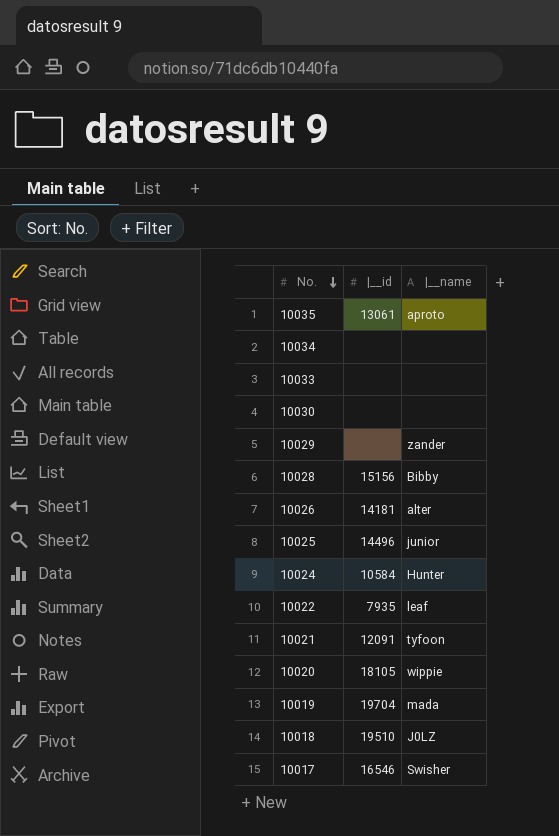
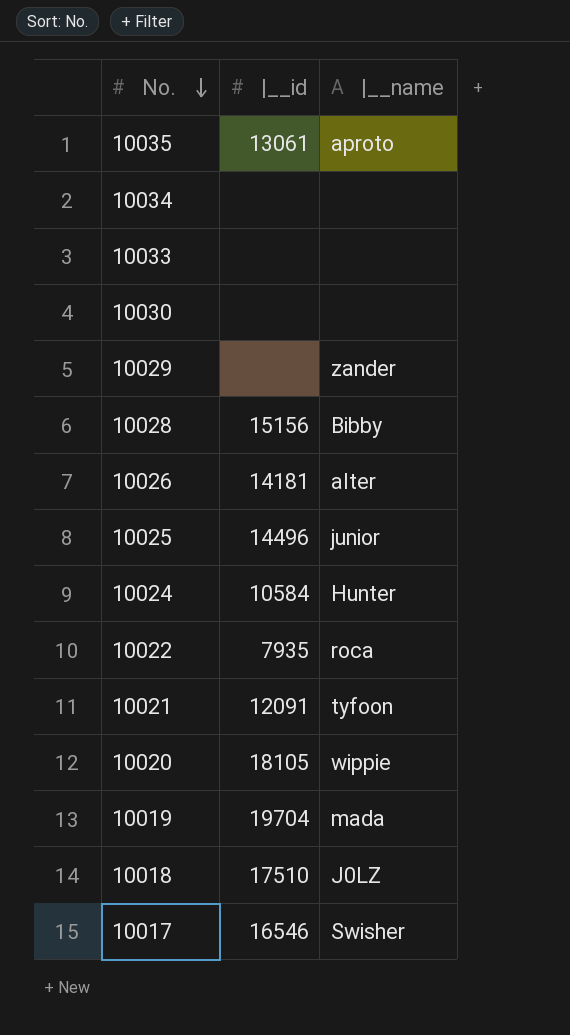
10022 | |__name: leaf -> roca
10018 | |__id: 19510 -> 17510

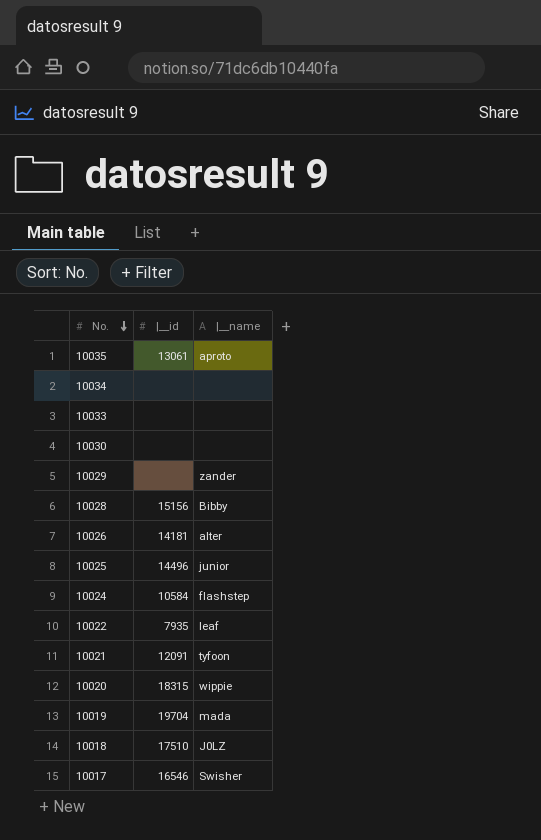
10024 | |__name: Hunter -> flashstep
10022 | |__name: roca -> leaf
10020 | |__id: 18105 -> 18315

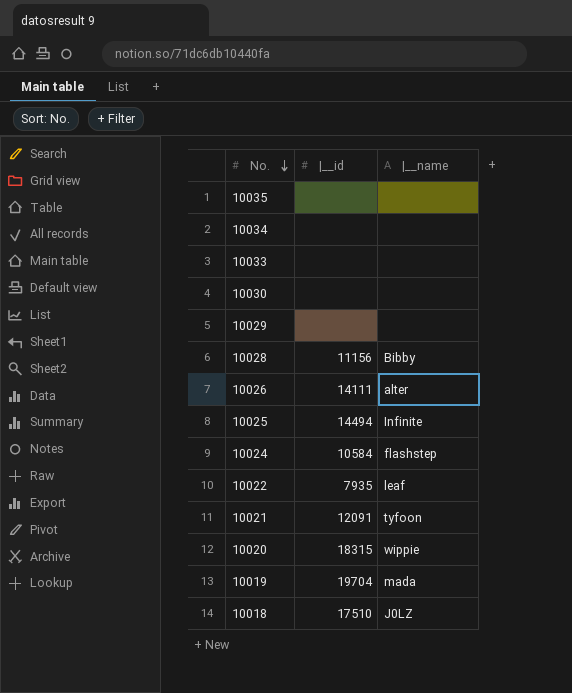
row 10017: 16546 | Swisher -> none
10035 | |__id: 13061 -> none
10035 | |__name: aproto -> none
10029 | |__name: zander -> none
10028 | |__id: 15156 -> 11156
10026 | |__id: 14181 -> 14111
10025 | |__id: 14496 -> 14494
10025 | |__name: junior -> Infinite

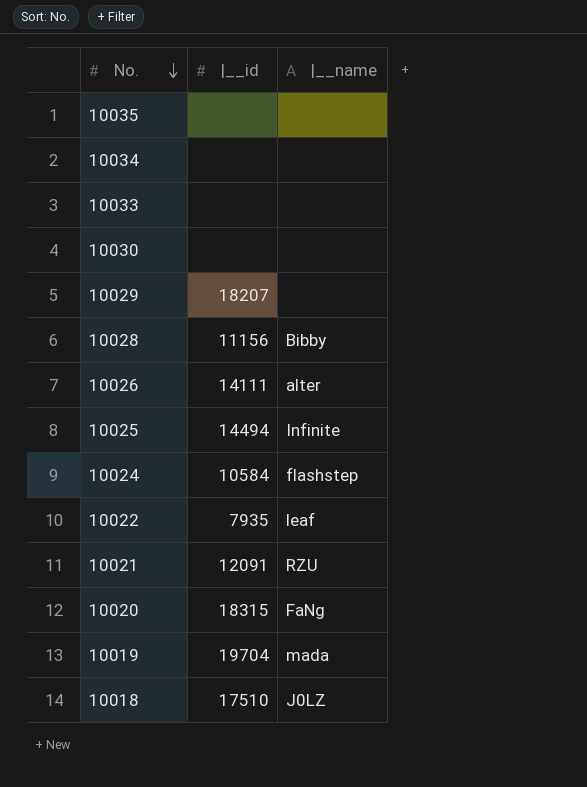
10029 | |__id: none -> 18207
10021 | |__name: tyfoon -> RZU
10020 | |__name: wippie -> FaNg

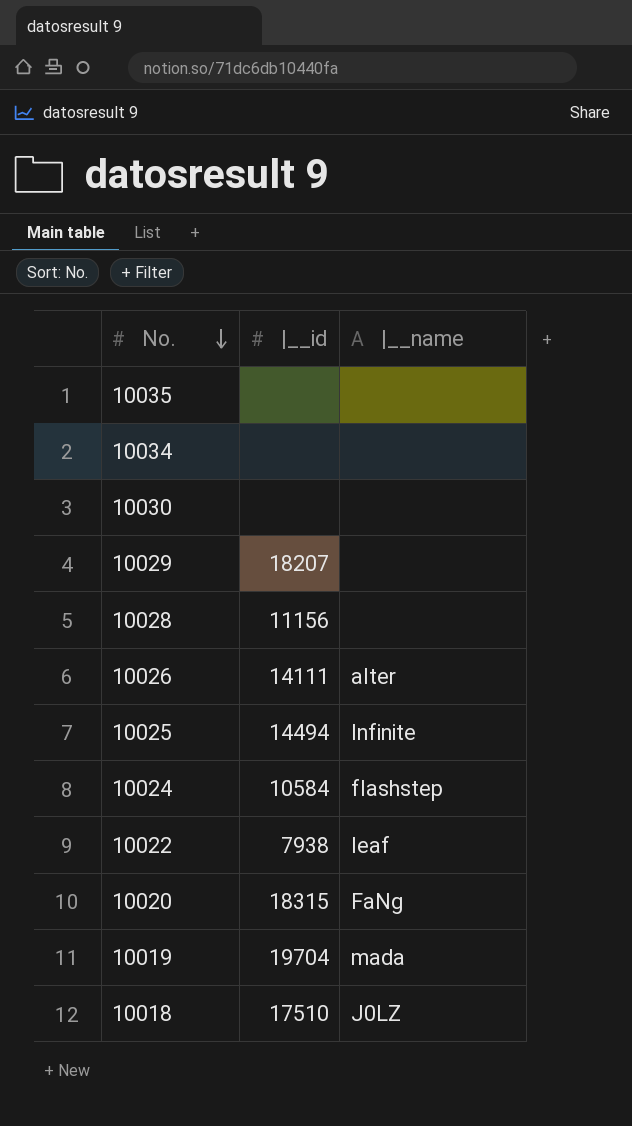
row 10033: none | none -> none
row 10021: 12091 | RZU -> none
10028 | |__name: Bibby -> none
10022 | |__id: 7935 -> 7938

